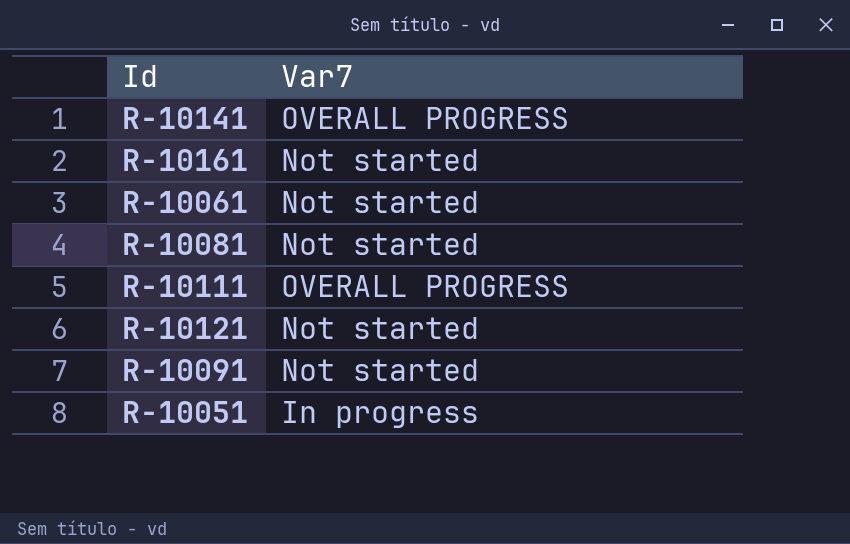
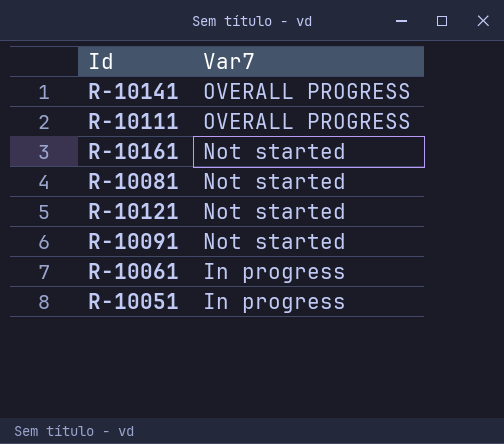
row order: none -> Var7 descending
R-10061 | Var7: Not started -> In progress

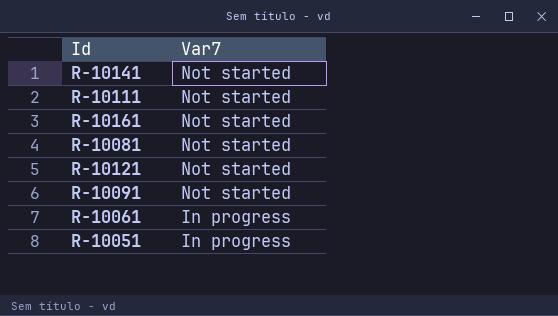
R-10141 | Var7: OVERALL PROGRESS -> Not started
R-10111 | Var7: OVERALL PROGRESS -> Not started

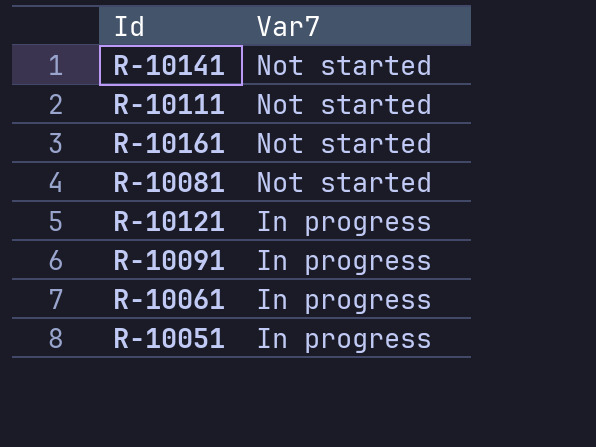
R-10121 | Var7: Not started -> In progress
R-10091 | Var7: Not started -> In progress

